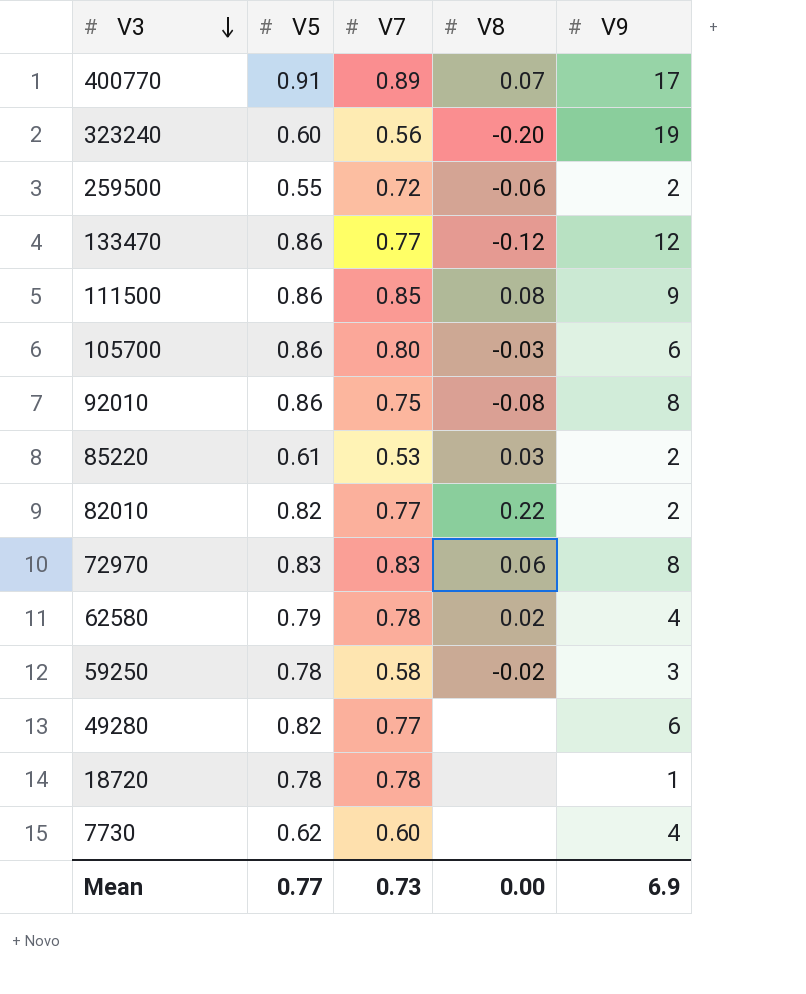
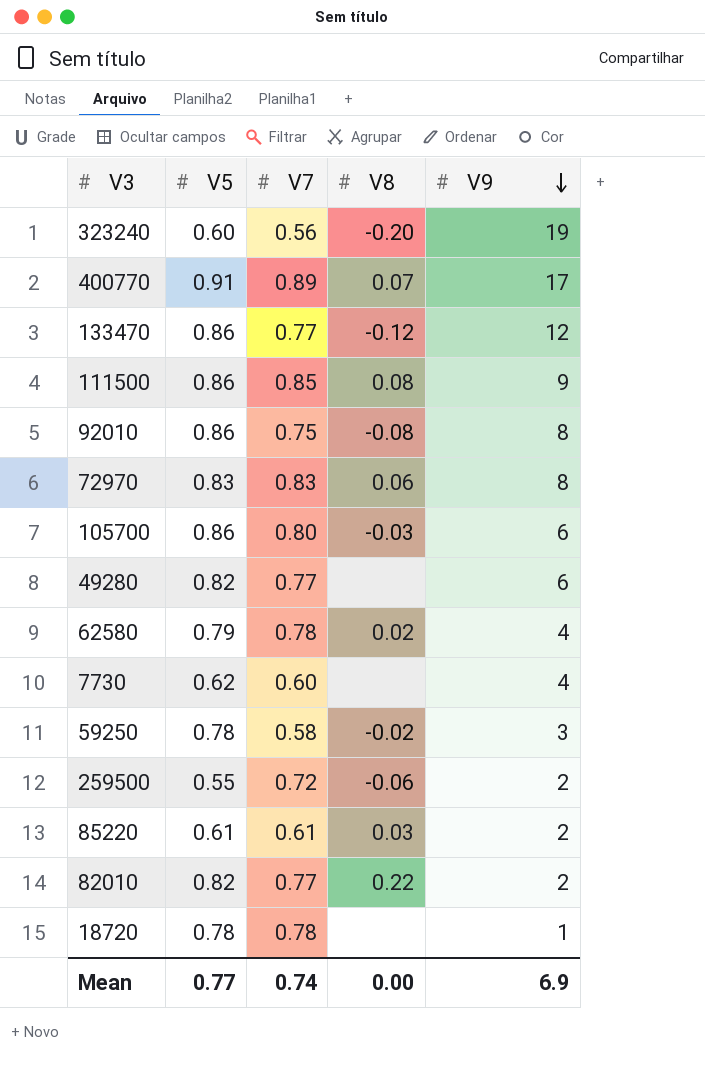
row order: V3 descending -> V9 descending
85220 | V7: 0.53 -> 0.61
Mean | V7: 0.73 -> 0.74

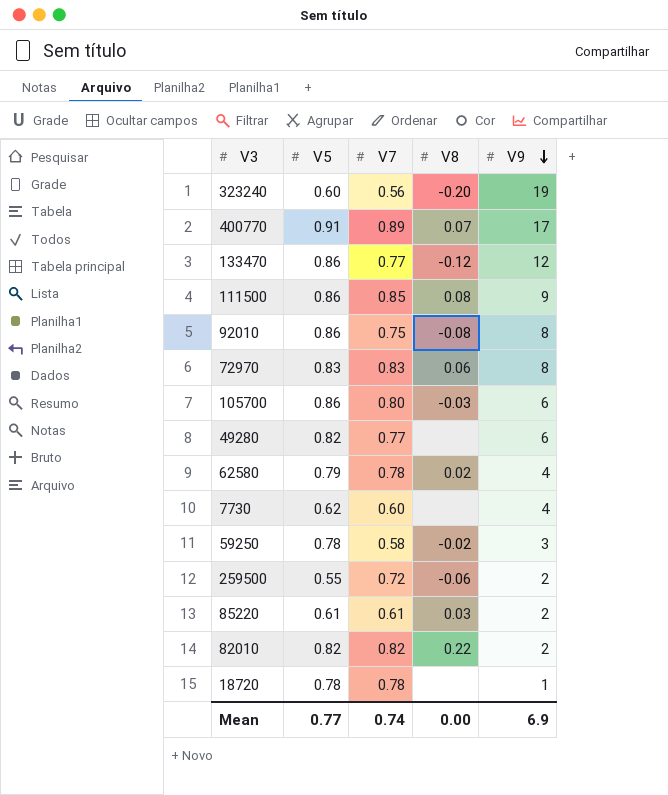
82010 | V7: 0.77 -> 0.82

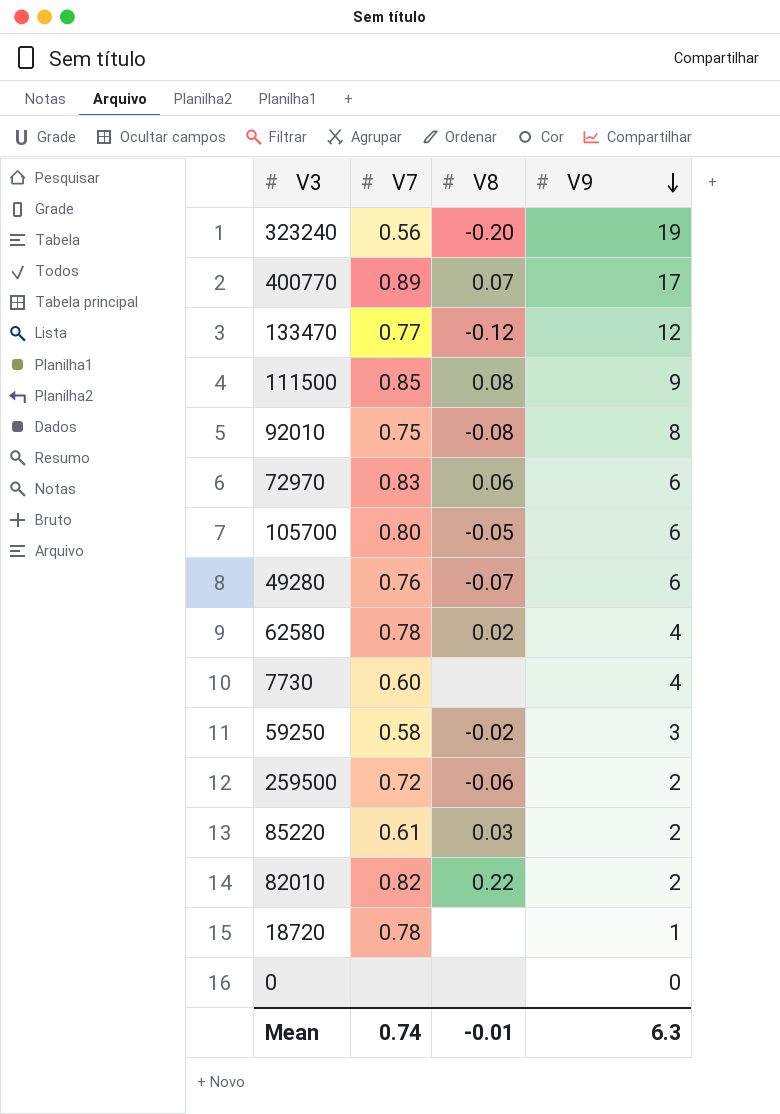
column V5 | position: 2 -> none
72970 | V9: 8 -> 6
105700 | V8: -0.03 -> -0.05
49280 | V7: 0.77 -> 0.76
49280 | V8: none -> -0.07
row 0: none -> none | none | 0
Mean | V8: 0.00 -> -0.01
Mean | V9: 6.9 -> 6.3

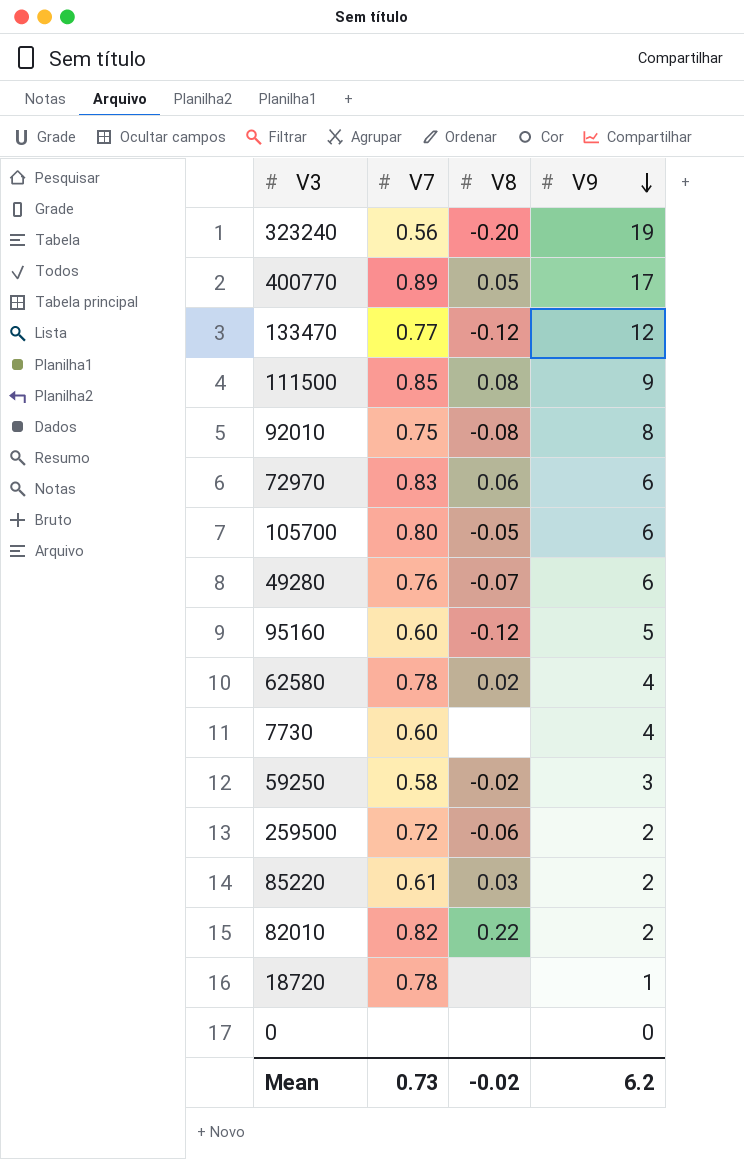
400770 | V8: 0.07 -> 0.05
row 95160: none -> 0.60 | -0.12 | 5
Mean | V7: 0.74 -> 0.73
Mean | V8: -0.01 -> -0.02
Mean | V9: 6.3 -> 6.2

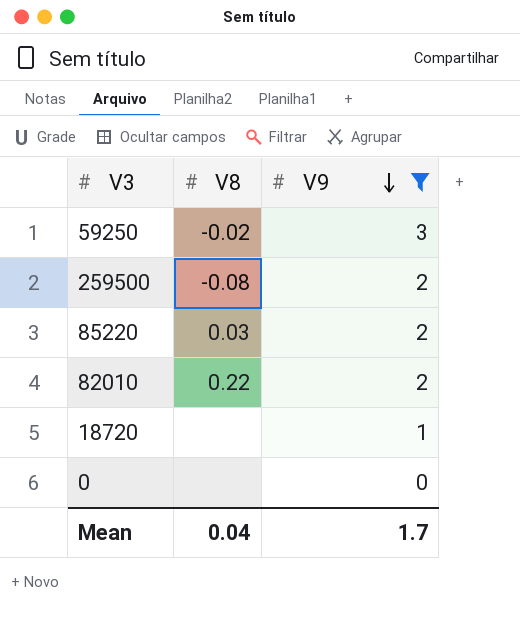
filter: none -> V9 <= 3
column V7 | position: 2 -> none
259500 | V8: -0.06 -> -0.08
Mean | V8: -0.02 -> 0.04
Mean | V9: 6.2 -> 1.7

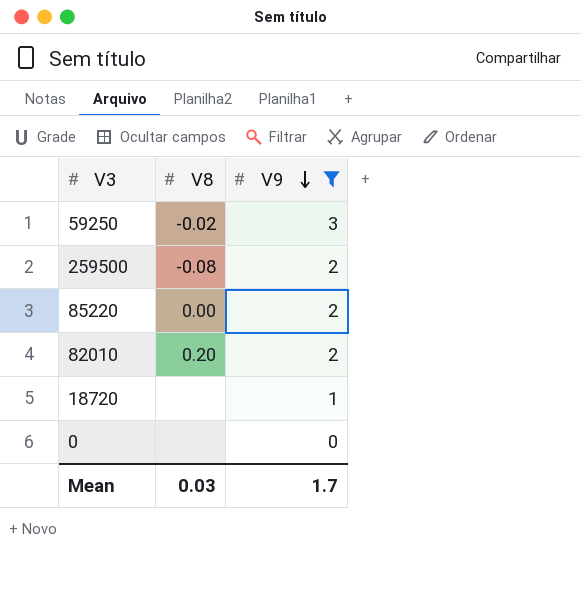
85220 | V8: 0.03 -> 0.00
82010 | V8: 0.22 -> 0.20
Mean | V8: 0.04 -> 0.03

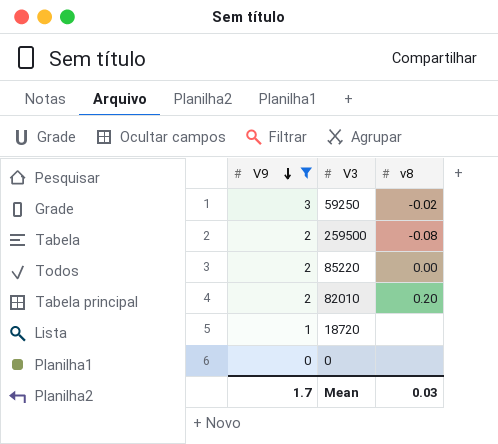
column V9 | position: 3 -> 1
column name: V8 -> v8

